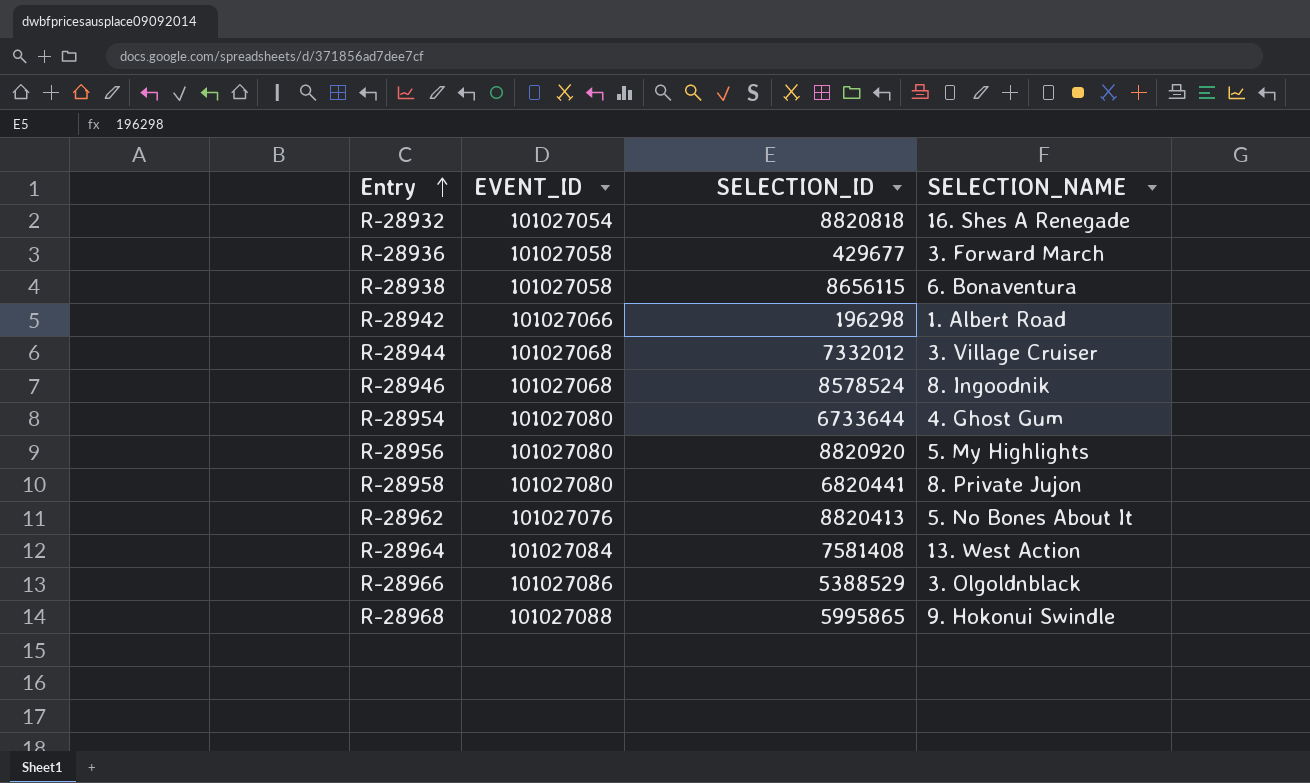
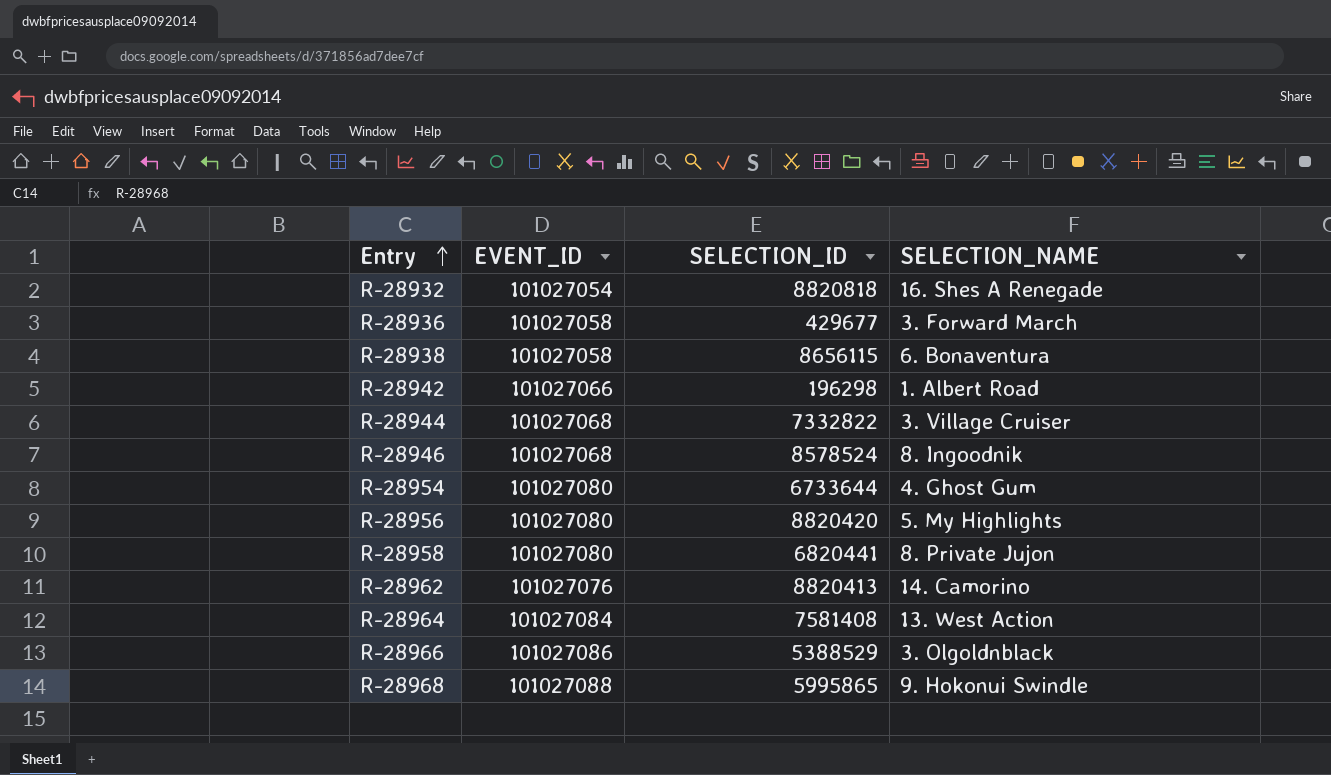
R-28944 | SELECTION_ID: 7332012 -> 7332822
R-28956 | SELECTION_ID: 8820920 -> 8820420
R-28962 | SELECTION_NAME: 5. No Bones About It -> 14. Camorino

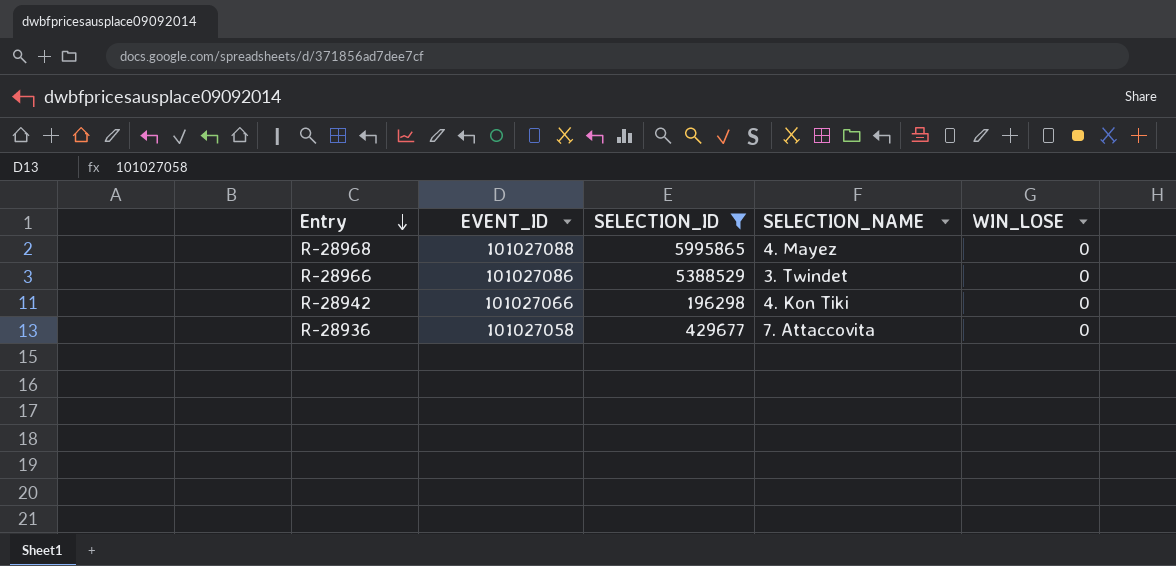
filter: none -> SELECTION_ID <= 5995865
row order: Entry ascending -> Entry descending
column WIN_LOSE | position: none -> 5
R-28968 | SELECTION_NAME: 9. Hokonui Swindle -> 4. Mayez
R-28966 | SELECTION_NAME: 3. Olgoldnblack -> 3. Twindet
R-28942 | SELECTION_NAME: 1. Albert Road -> 4. Kon Tiki
R-28936 | SELECTION_NAME: 3. Forward March -> 7. Attaccovita

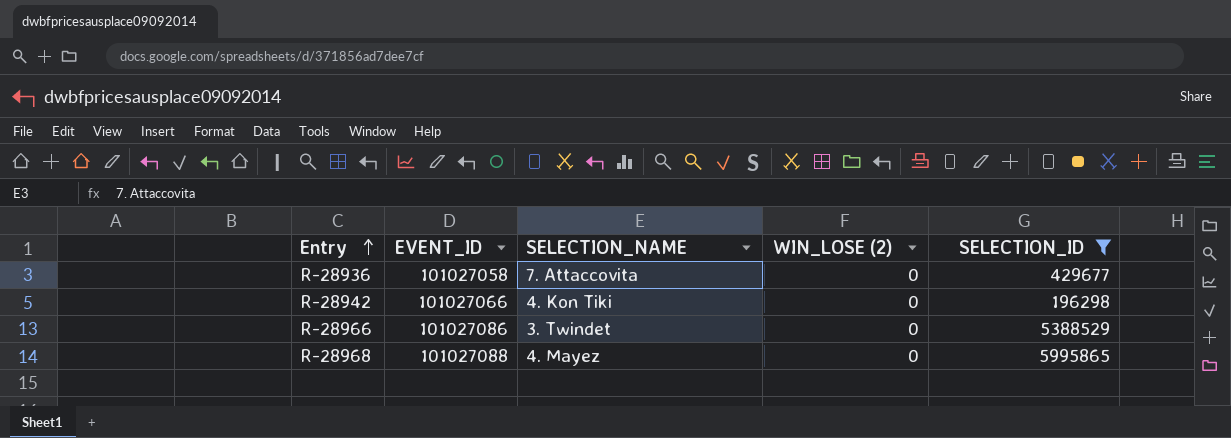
row order: Entry descending -> Entry ascending
column name: WIN_LOSE -> WIN_LOSE (2)
column SELECTION_ID | position: 3 -> 5

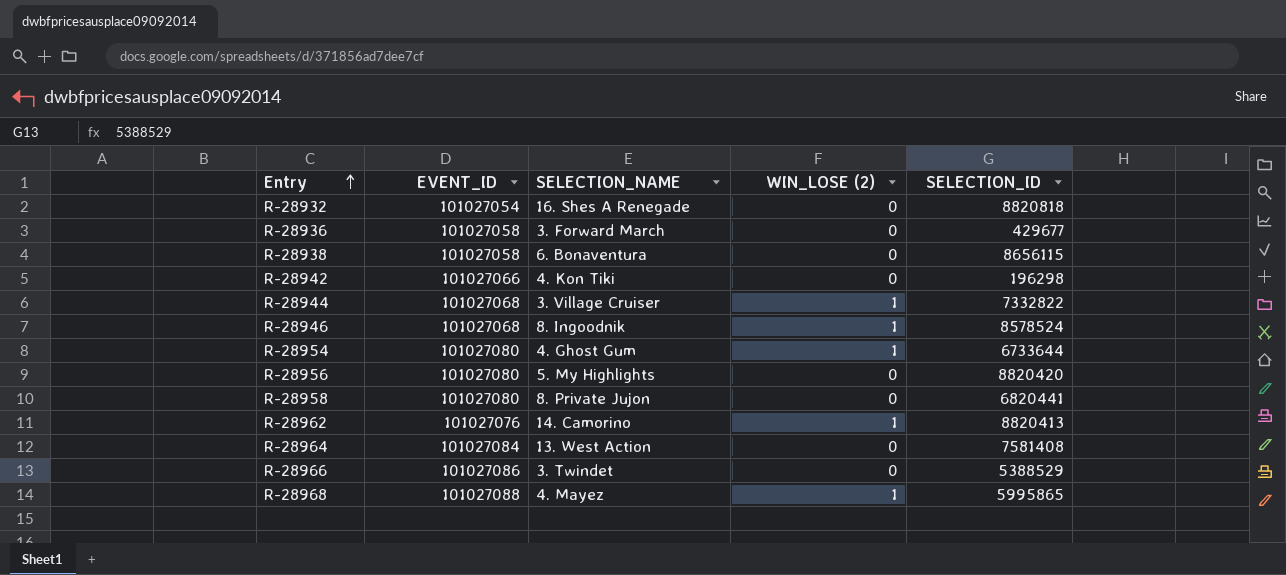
filter: SELECTION_ID <= 5995865 -> none
R-28936 | SELECTION_NAME: 7. Attaccovita -> 3. Forward March
R-28968 | WIN_LOSE (2): 0 -> 1

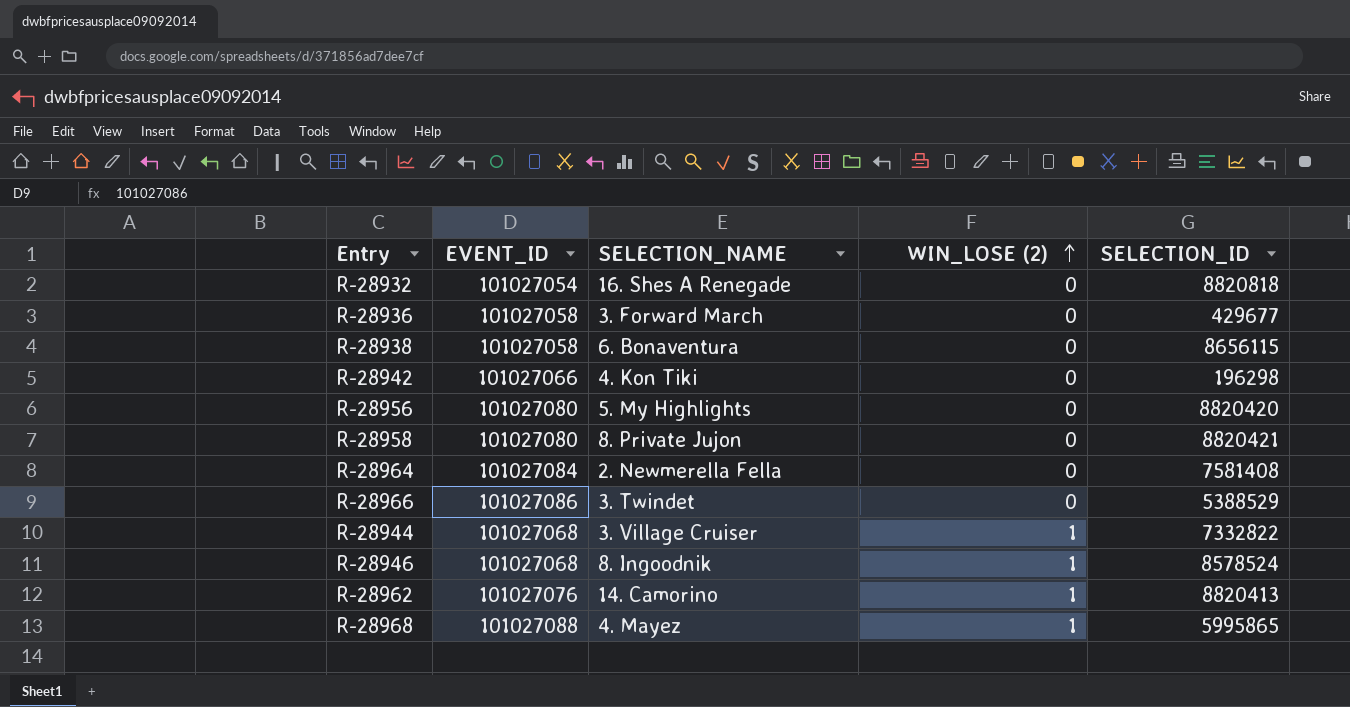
row order: Entry ascending -> WIN_LOSE (2) ascending
row R-28954: 101027080 | 4. Ghost Gum | 1 | 6733644 -> none
R-28958 | SELECTION_ID: 6820441 -> 8820421
R-28964 | SELECTION_NAME: 13. West Action -> 2. Newmerella Fella

